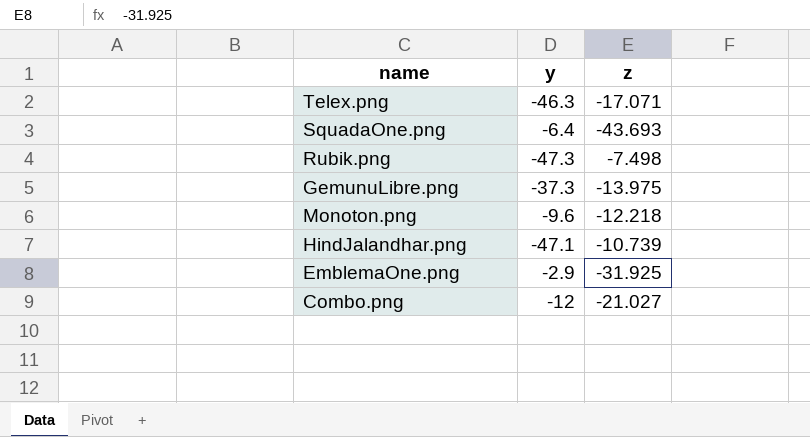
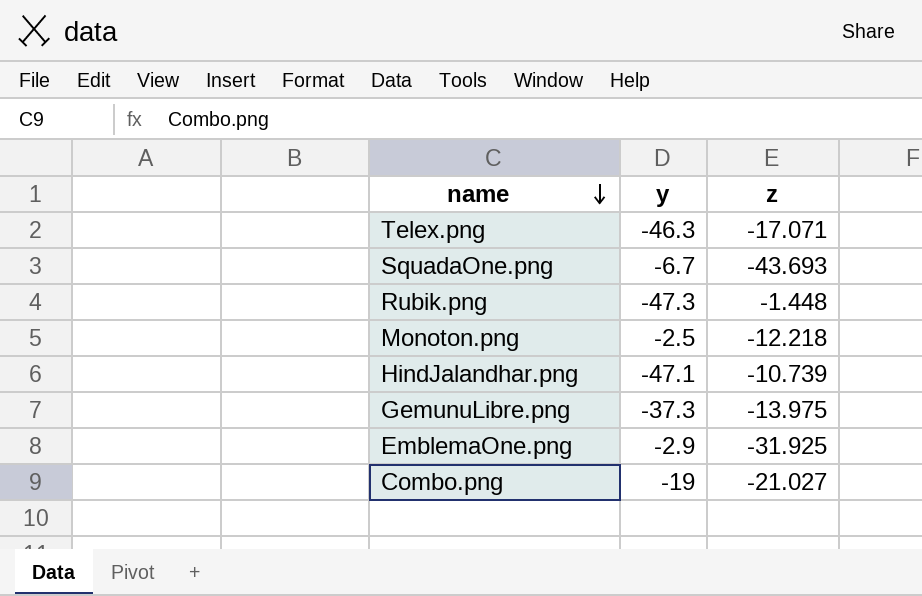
row order: none -> name descending
SquadaOne.png | y: -6.4 -> -6.7
Rubik.png | z: -7.498 -> -1.448
Monoton.png | y: -9.6 -> -2.5
Combo.png | y: -12 -> -19

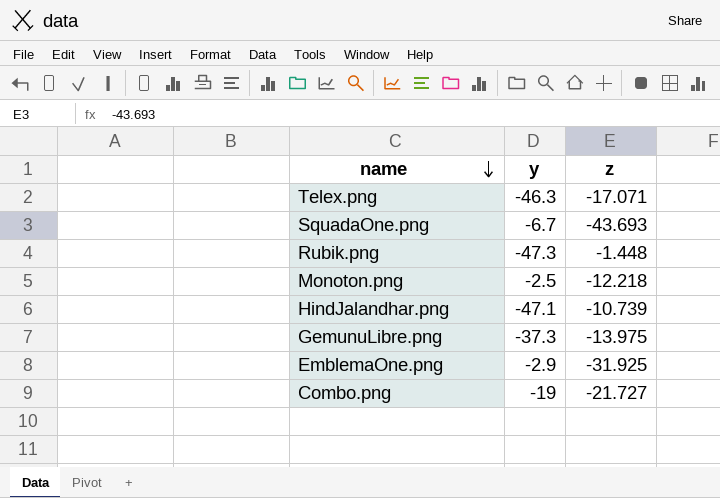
Combo.png | z: -21.027 -> -21.727

